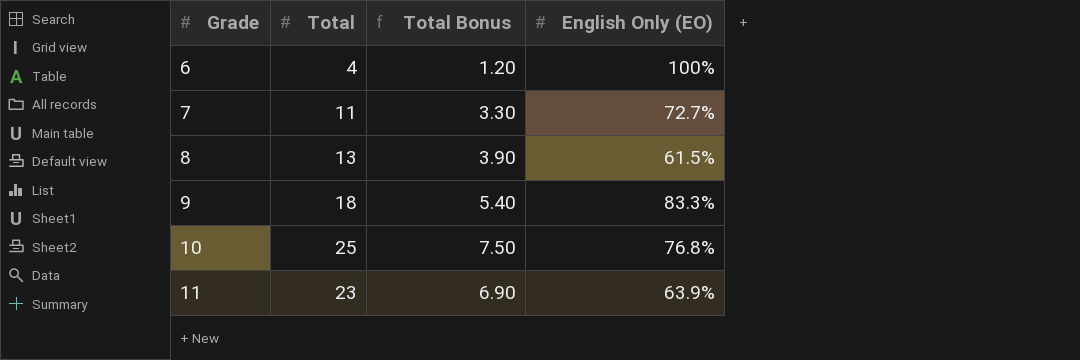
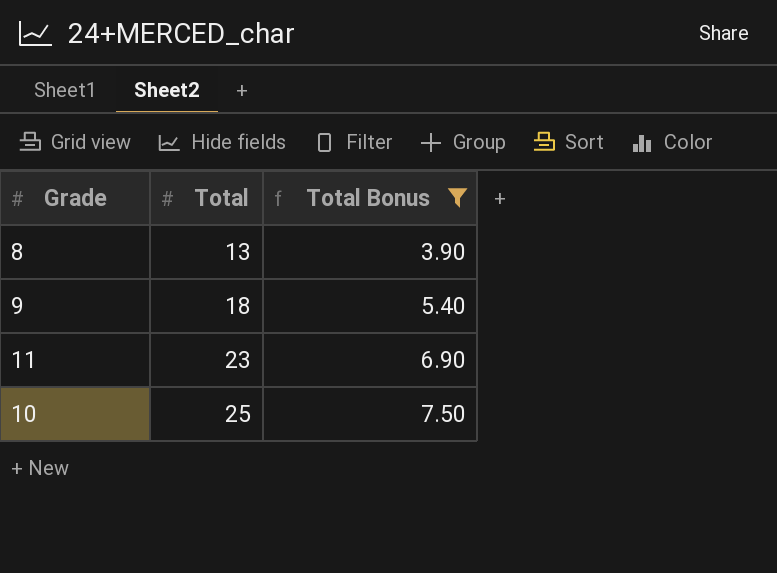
filter: none -> Total Bonus >= 3.90
row order: Grade ascending -> Total ascending
column English Only (EO) | position: 4 -> none

